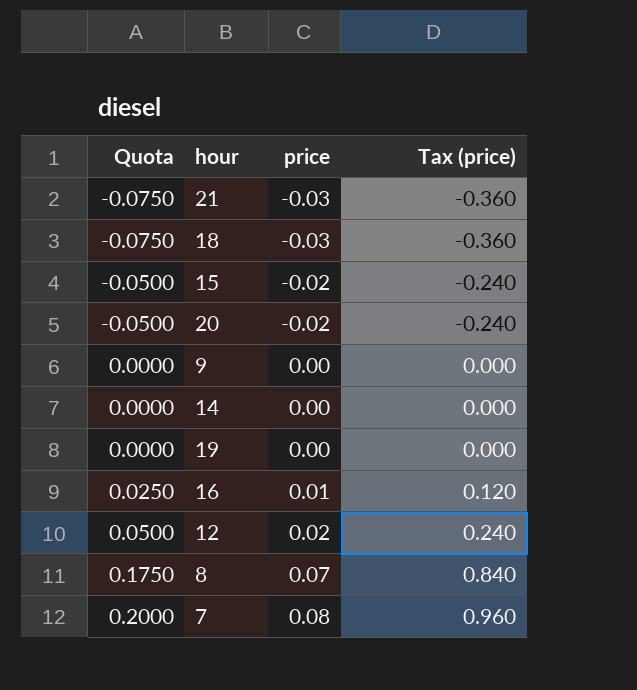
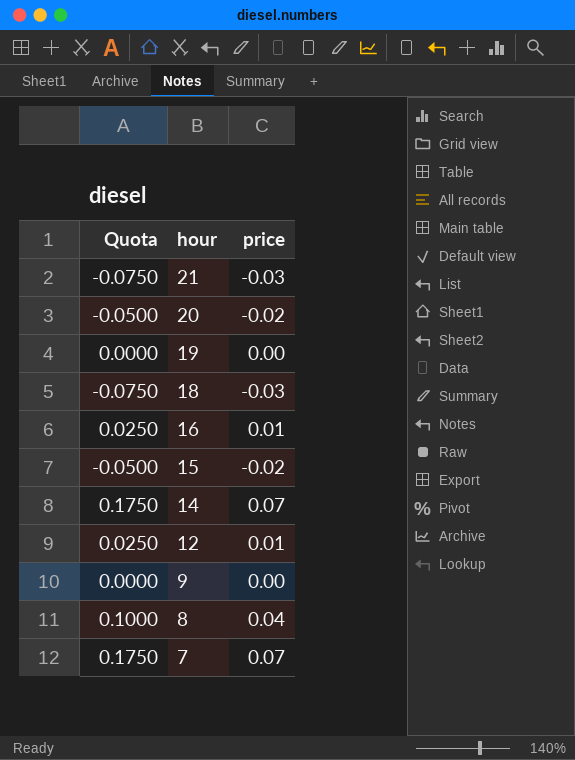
row order: Quota ascending -> hour descending
column Tax (price) | formula: [price] * 12 -> none
14 | Quota: 0.0000 -> 0.1750
14 | price: 0.00 -> 0.07
12 | Quota: 0.0500 -> 0.0250
12 | price: 0.02 -> 0.01
8 | Quota: 0.1750 -> 0.1000
8 | price: 0.07 -> 0.04
7 | Quota: 0.2000 -> 0.1750
7 | price: 0.08 -> 0.07

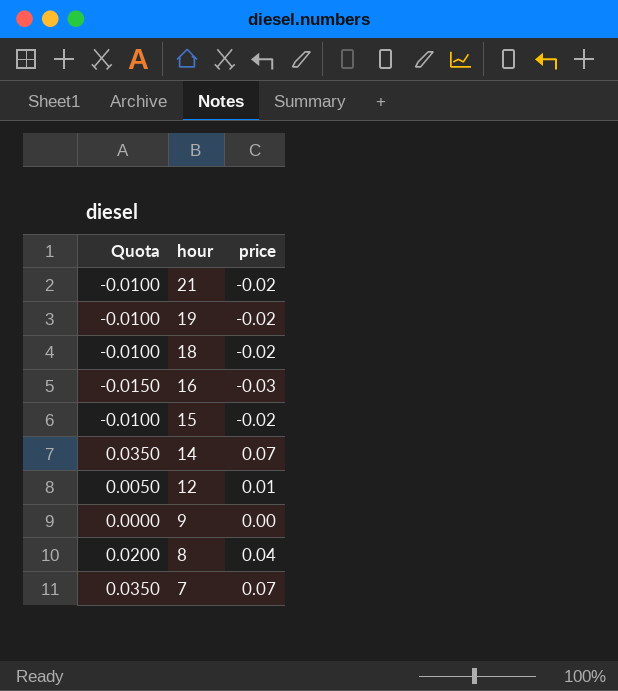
column Quota | formula: [price] * 2.5 -> [price] * 0.5
row 20: -0.0500 | -0.02 -> none
21 | price: -0.03 -> -0.02
19 | price: 0.00 -> -0.02
18 | price: -0.03 -> -0.02
16 | price: 0.01 -> -0.03

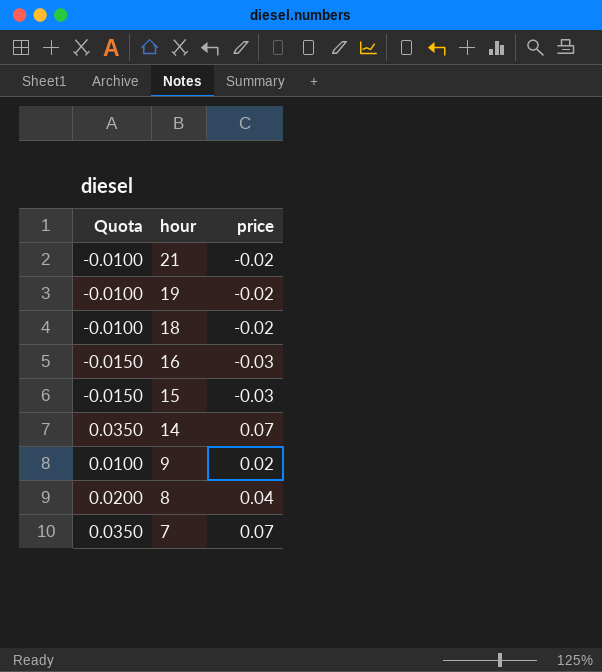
row 12: 0.0050 | 0.01 -> none
15 | Quota: -0.0100 -> -0.0150
15 | price: -0.02 -> -0.03
9 | Quota: 0.0000 -> 0.0100
9 | price: 0.00 -> 0.02

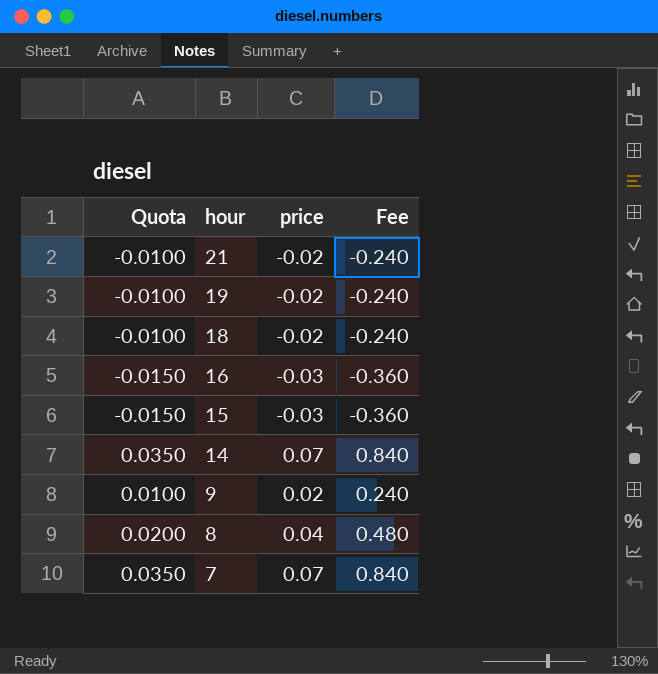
column Fee | formula: none -> [price] * 12

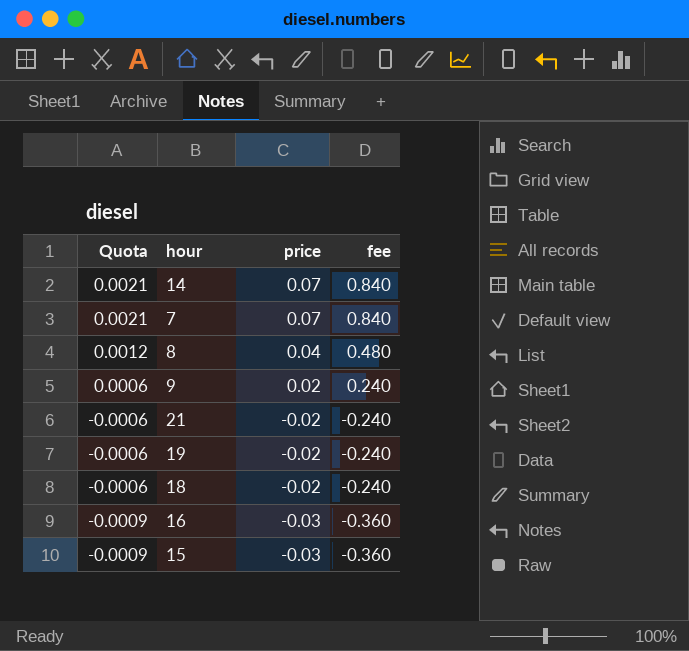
row order: hour descending -> Quota descending
column Quota | formula: [price] * 0.5 -> [price] * 0.03
column name: Fee -> fee

